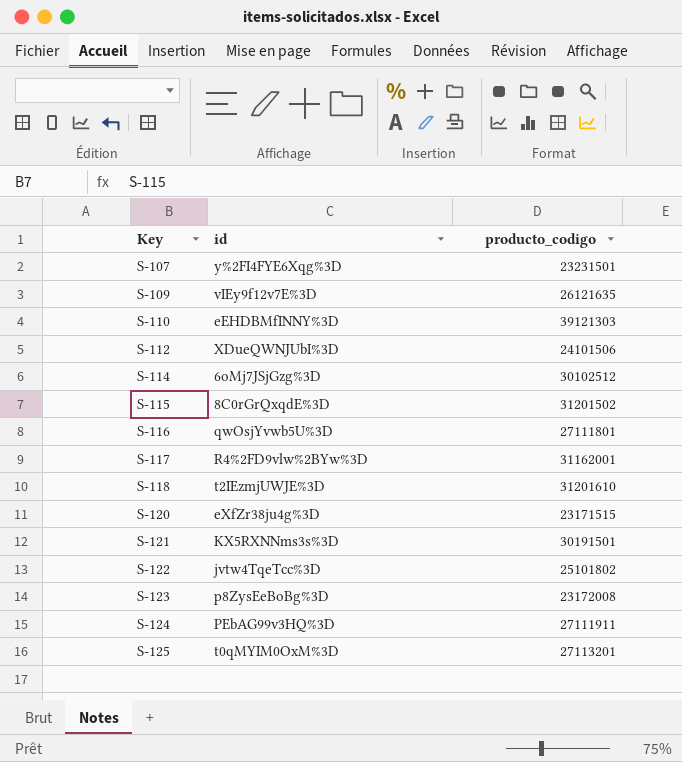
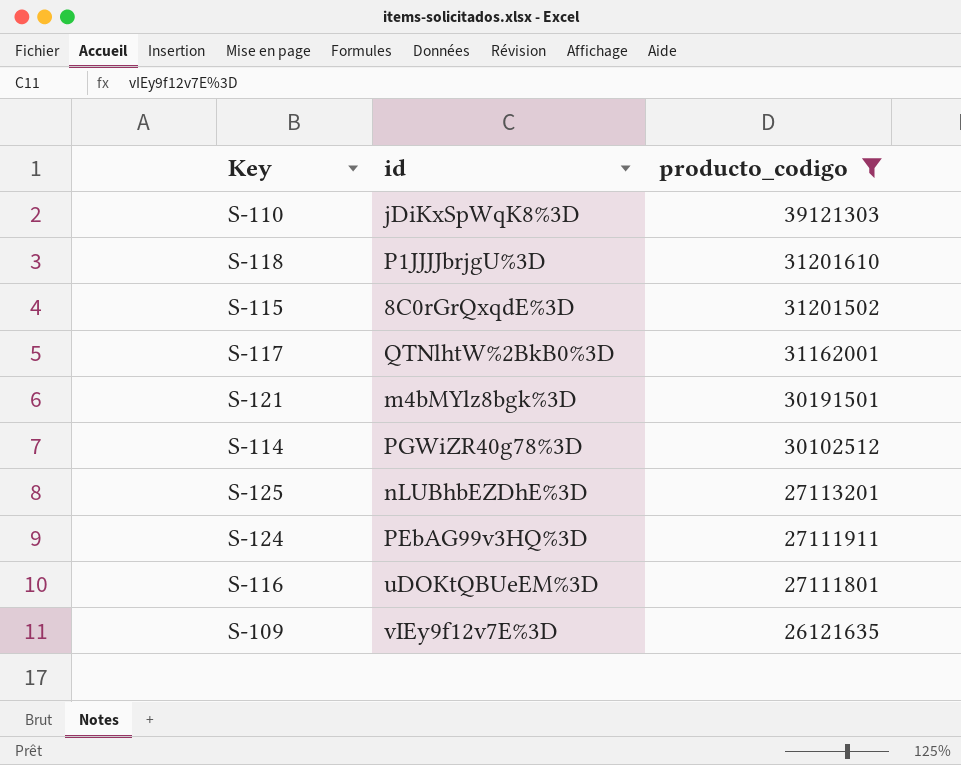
filter: none -> producto_codigo >= 26121635
row order: Key ascending -> producto_codigo descending
S-110 | id: eEHDBMfINNY%3D -> jDiKxSpWqK8%3D
S-118 | id: t2IEzmjUWJE%3D -> P1JJJJbrjgU%3D
S-117 | id: R4%2FD9vlw%2BYw%3D -> QTNlhtW%2BkB0%3D
S-121 | id: KX5RXNNms3s%3D -> m4bMYlz8bgk%3D
S-114 | id: 6oMj7JSjGzg%3D -> PGWiZR40g78%3D
S-125 | id: t0qMYIM0OxM%3D -> nLUBhbEZDhE%3D
S-116 | id: qwOsjYvwb5U%3D -> uDOKtQBUeEM%3D

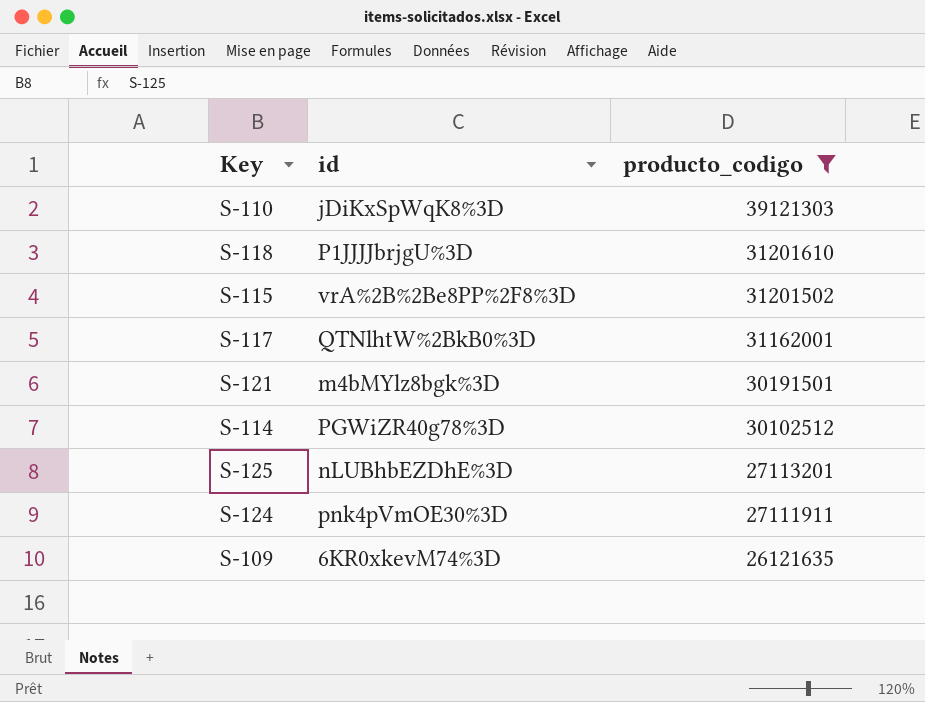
row S-116: uDOKtQBUeEM%3D | 27111801 -> none
S-115 | id: 8C0rGrQxqdE%3D -> vrA%2B%2Be8PP%2F8%3D
S-124 | id: PEbAG99v3HQ%3D -> pnk4pVmOE30%3D
S-109 | id: vIEy9f12v7E%3D -> 6KR0xkevM74%3D

